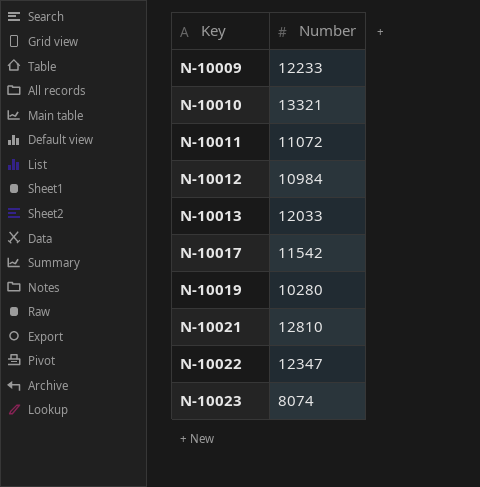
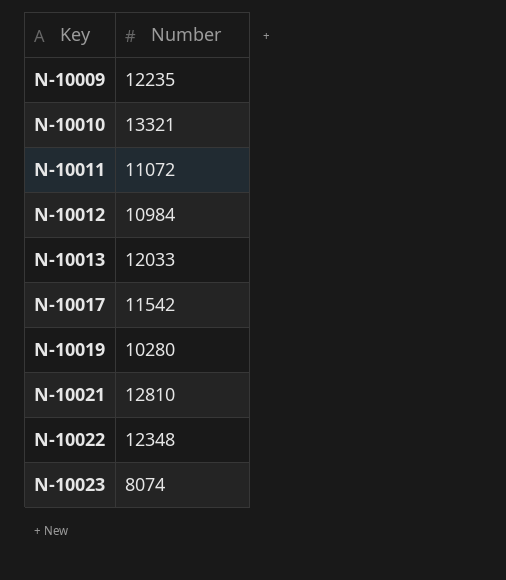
N-10009 | Number: 12233 -> 12235
N-10022 | Number: 12347 -> 12348

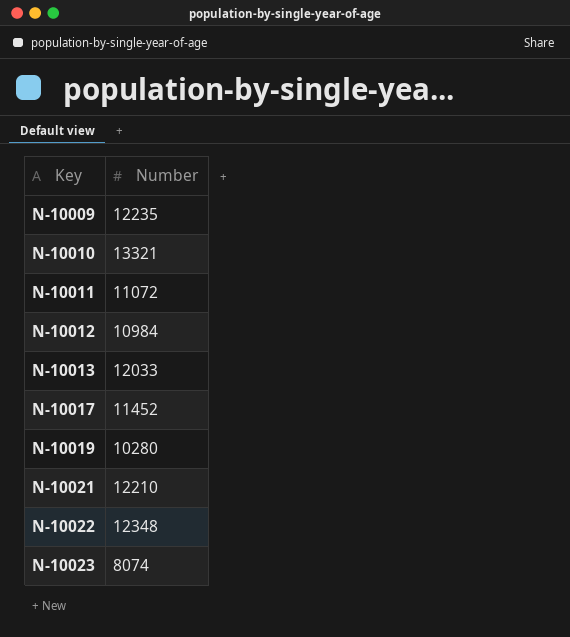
N-10017 | Number: 11542 -> 11452
N-10021 | Number: 12810 -> 12210

